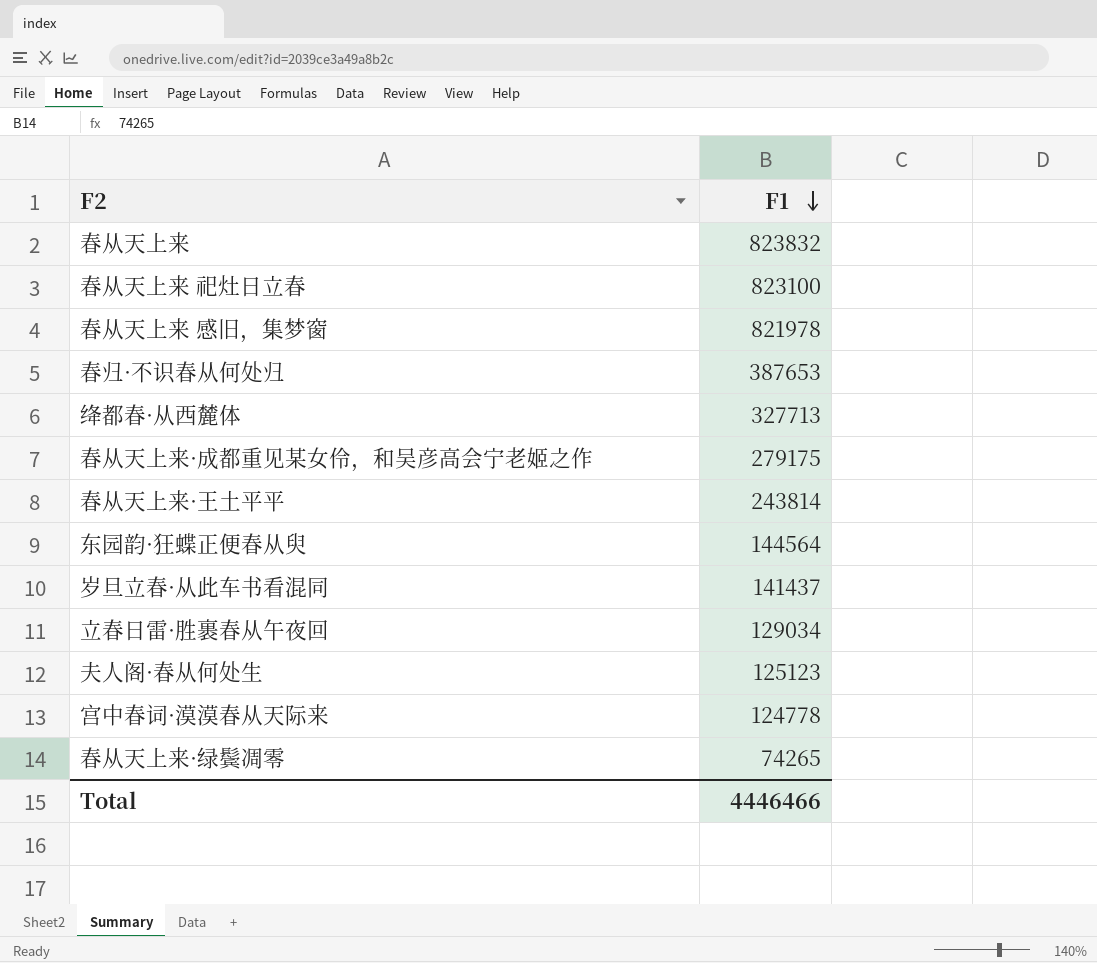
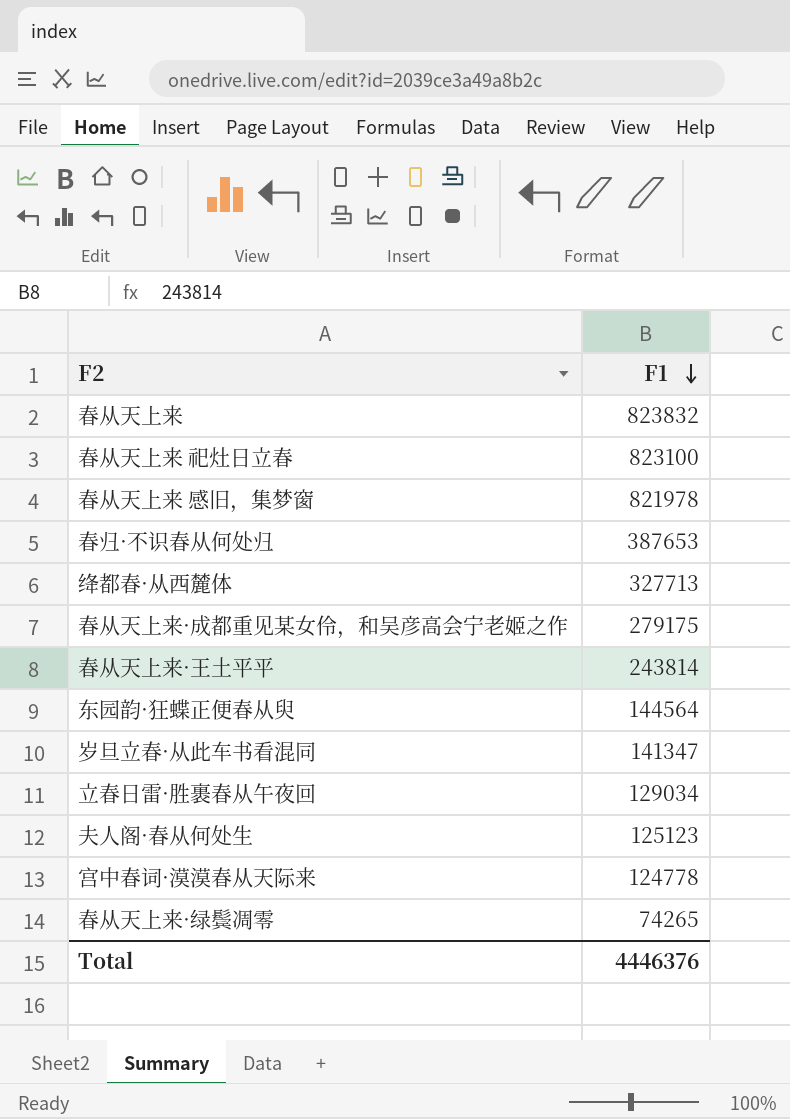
岁旦立春·从此车书看混同 | F1: 141437 -> 141347
Total | F1: 4446466 -> 4446376

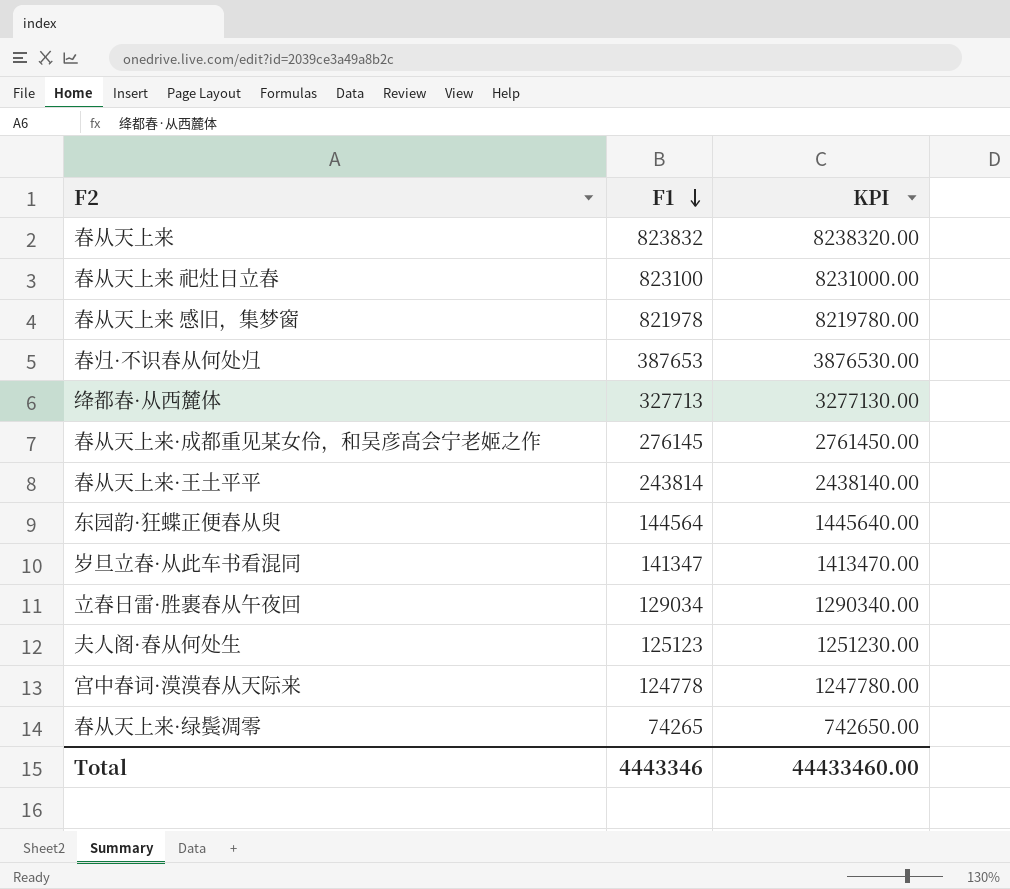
column KPI | formula: none -> [F1] * 10
春从天上来·成都重见某女伶，和吴彦高会宁老姬之作 | F1: 279175 -> 276145
Total | F1: 4446376 -> 4443346

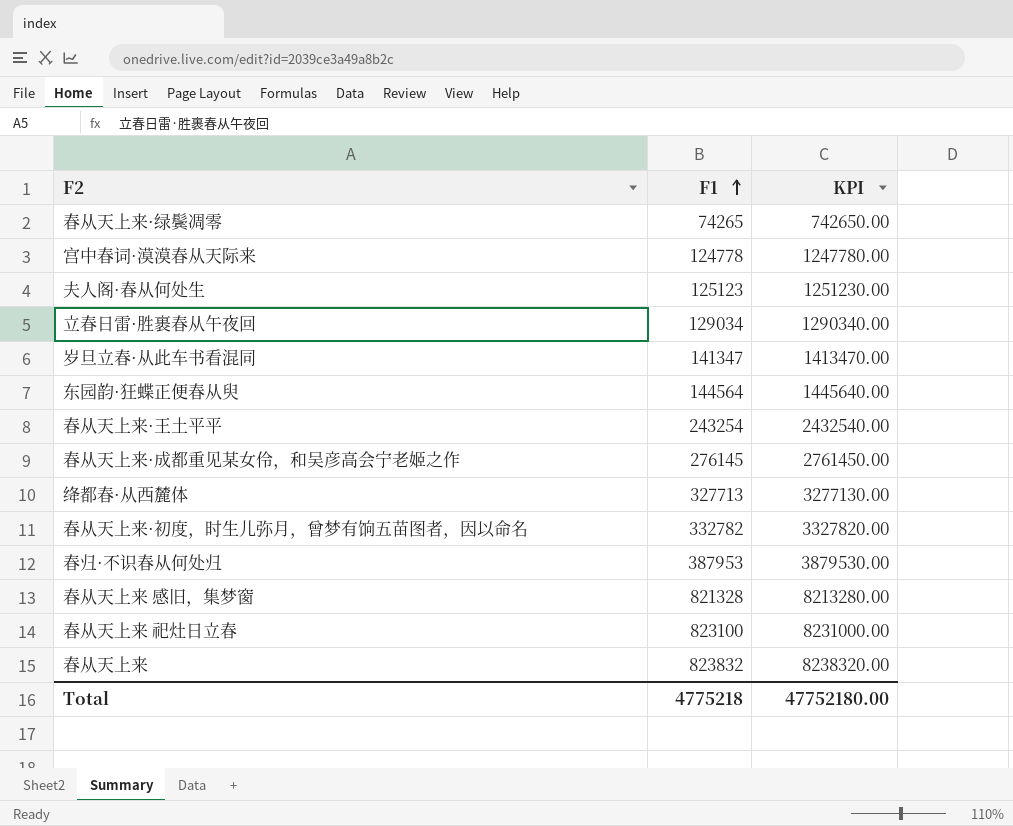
row order: F1 descending -> F1 ascending
春从天上来·王土平平 | F1: 243814 -> 243254
春从天上来·王土平平 | KPI: 2438140.00 -> 2432540.00
row 春从天上来·初度，时生儿弥月，曾梦有饷五苗图者，因以命名: none -> 332782 | 3327820.00
春归·不识春从何处归 | F1: 387653 -> 387953
春归·不识春从何处归 | KPI: 3876530.00 -> 3879530.00
春从天上来 感旧，集梦窗 | F1: 821978 -> 821328
春从天上来 感旧，集梦窗 | KPI: 8219780.00 -> 8213280.00
Total | F1: 4443346 -> 4775218
Total | KPI: 44433460.00 -> 47752180.00

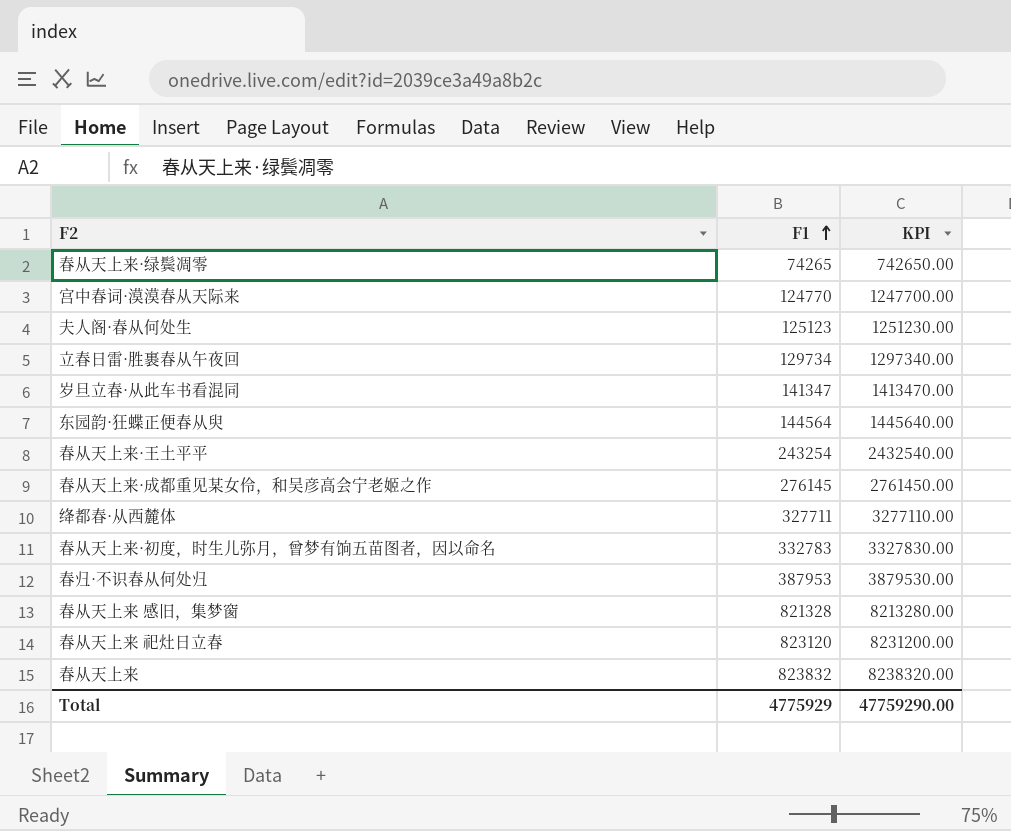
宫中春词·漠漠春从天际来 | F1: 124778 -> 124770
宫中春词·漠漠春从天际来 | KPI: 1247780.00 -> 1247700.00
立春日雷·胜裹春从午夜回 | F1: 129034 -> 129734
立春日雷·胜裹春从午夜回 | KPI: 1290340.00 -> 1297340.00
绛都春·从西麓体 | F1: 327713 -> 327711
绛都春·从西麓体 | KPI: 3277130.00 -> 3277110.00
春从天上来·初度，时生儿弥月，曾梦有饷五苗图者，因以命名 | F1: 332782 -> 332783
春从天上来·初度，时生儿弥月，曾梦有饷五苗图者，因以命名 | KPI: 3327820.00 -> 3327830.00
春从天上来 祀灶日立春 | F1: 823100 -> 823120
春从天上来 祀灶日立春 | KPI: 8231000.00 -> 8231200.00
Total | F1: 4775218 -> 4775929
Total | KPI: 47752180.00 -> 47759290.00

